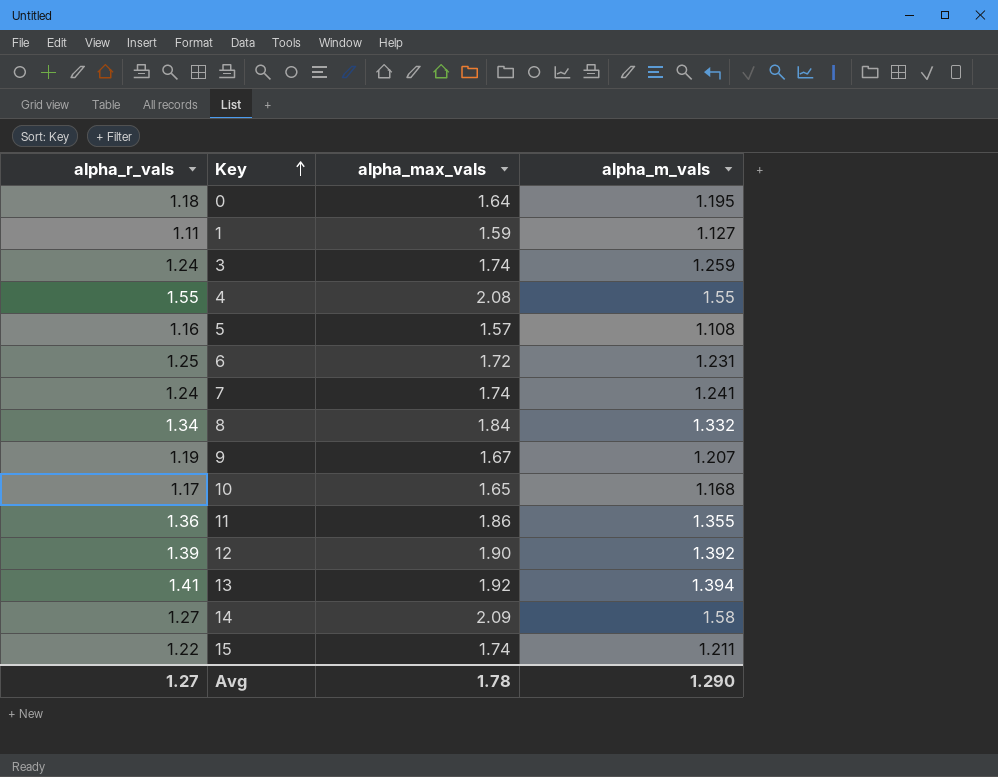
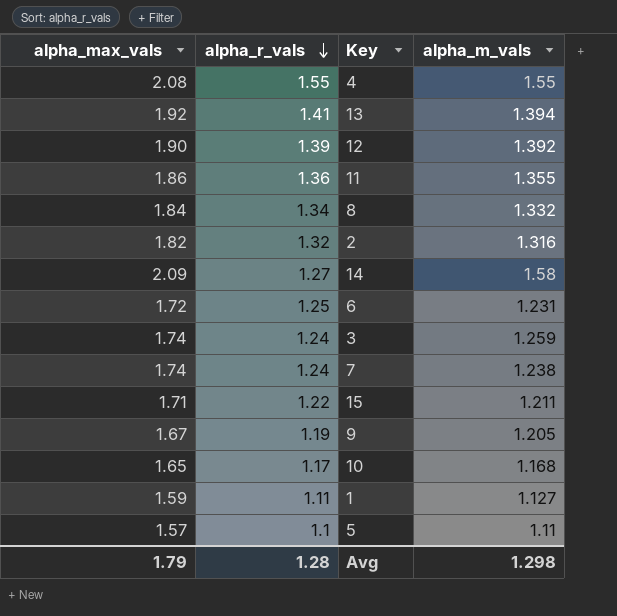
row order: Key ascending -> alpha_r_vals descending
column alpha_max_vals | position: 3 -> 1
row 0: 1.18 | 1.64 | 1.195 -> none
row 2: none -> 1.82 | 1.32 | 1.316
7 | alpha_m_vals: 1.241 -> 1.238
15 | alpha_max_vals: 1.74 -> 1.71
9 | alpha_m_vals: 1.207 -> 1.205
5 | alpha_r_vals: 1.16 -> 1.1
5 | alpha_m_vals: 1.108 -> 1.11
Avg | alpha_max_vals: 1.78 -> 1.79
Avg | alpha_r_vals: 1.27 -> 1.28
Avg | alpha_m_vals: 1.290 -> 1.298

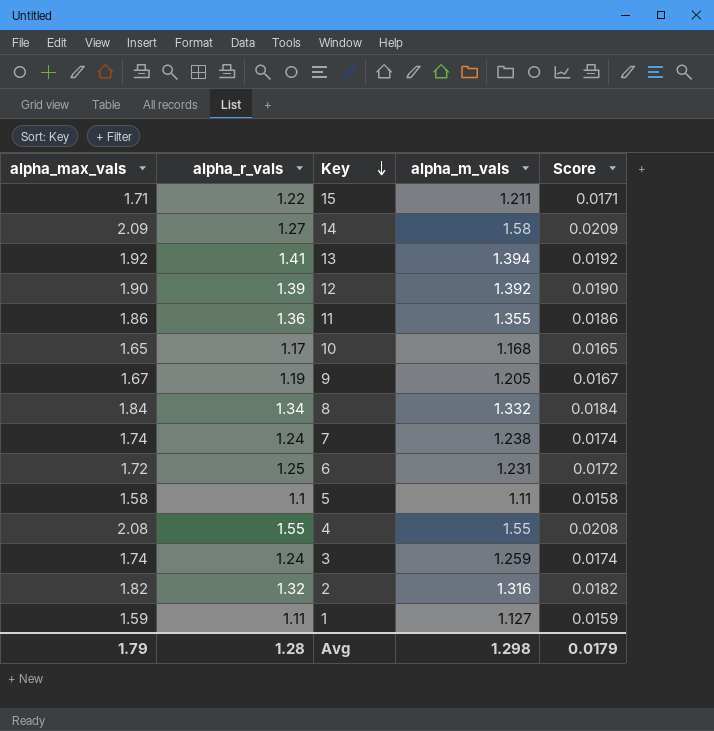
row order: alpha_r_vals descending -> Key descending
column Score | formula: none -> [alpha_max_vals] * 0.01
5 | alpha_max_vals: 1.57 -> 1.58

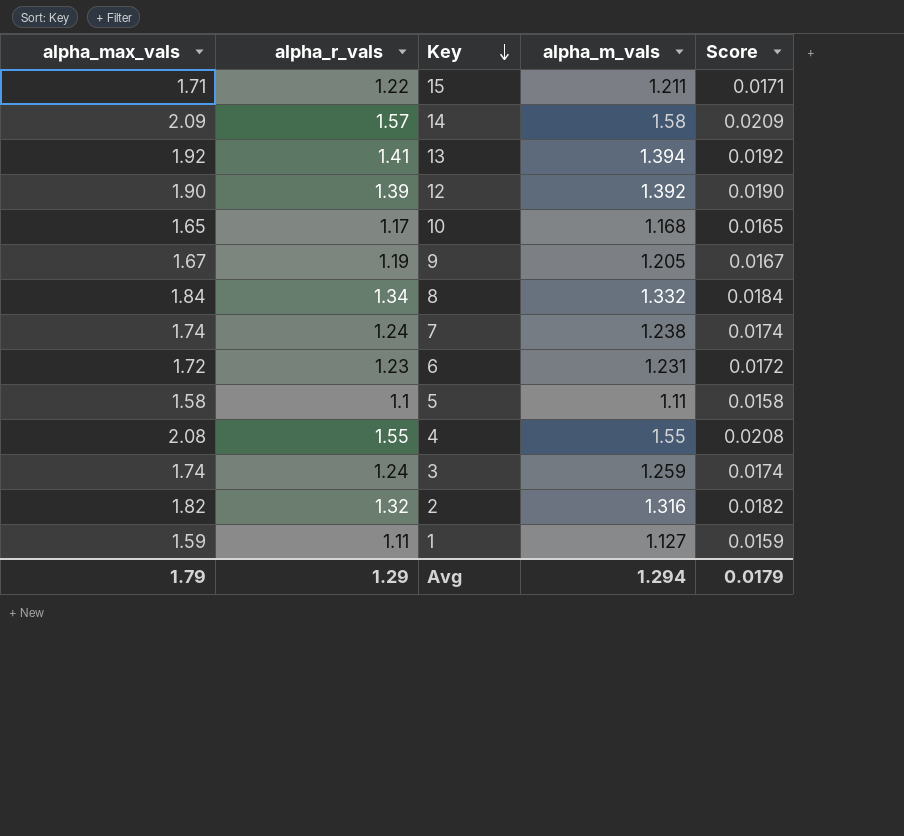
row 11: 1.86 | 1.36 | 1.355 | 0.0186 -> none
14 | alpha_r_vals: 1.27 -> 1.57
6 | alpha_r_vals: 1.25 -> 1.23
Avg | alpha_r_vals: 1.28 -> 1.29
Avg | alpha_m_vals: 1.298 -> 1.294

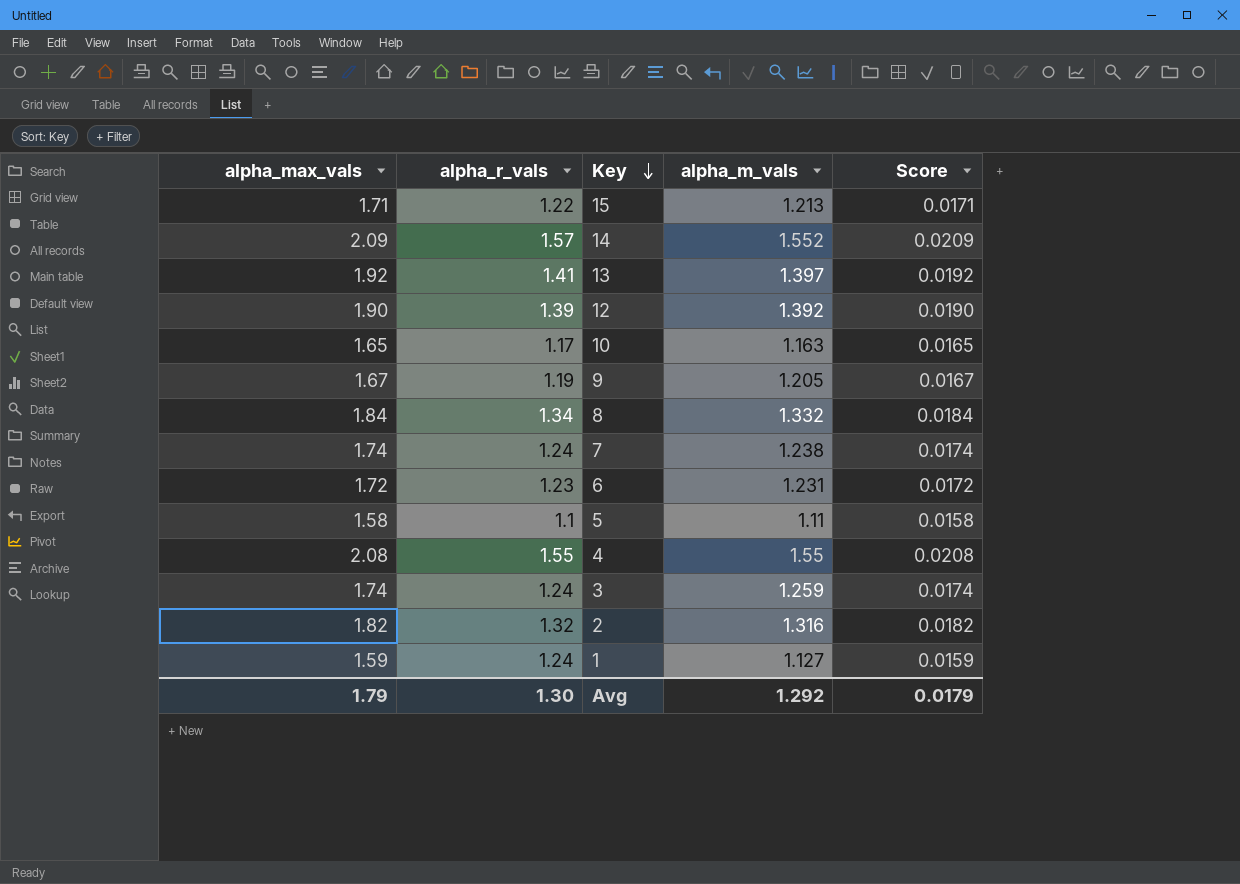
15 | alpha_m_vals: 1.211 -> 1.213
14 | alpha_m_vals: 1.58 -> 1.552
13 | alpha_m_vals: 1.394 -> 1.397
10 | alpha_m_vals: 1.168 -> 1.163
1 | alpha_r_vals: 1.11 -> 1.24
Avg | alpha_r_vals: 1.29 -> 1.30
Avg | alpha_m_vals: 1.294 -> 1.292

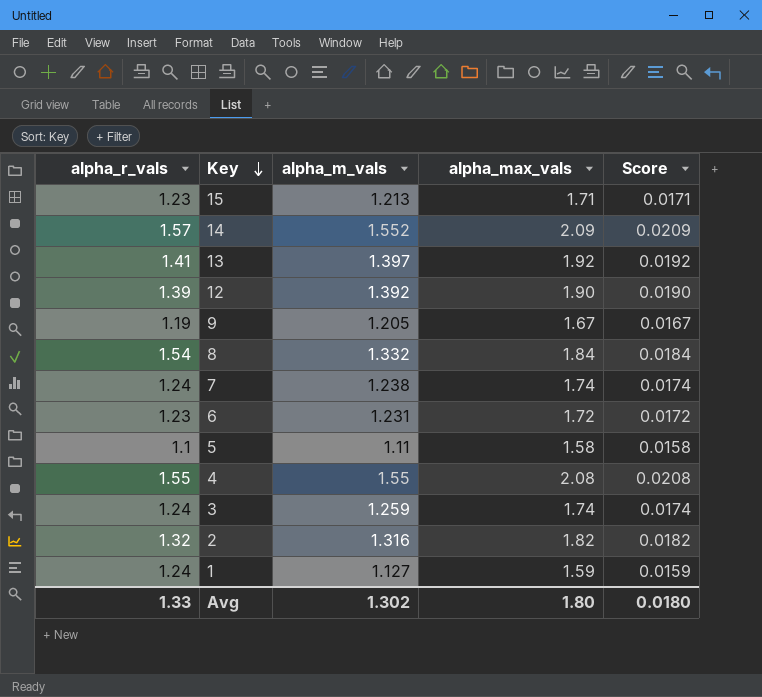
column alpha_max_vals | position: 1 -> 4
row 10: 1.65 | 1.17 | 1.163 | 0.0165 -> none
15 | alpha_r_vals: 1.22 -> 1.23
8 | alpha_r_vals: 1.34 -> 1.54
Avg | alpha_r_vals: 1.30 -> 1.33
Avg | alpha_m_vals: 1.292 -> 1.302
Avg | alpha_max_vals: 1.79 -> 1.80
Avg | Score: 0.0179 -> 0.0180

